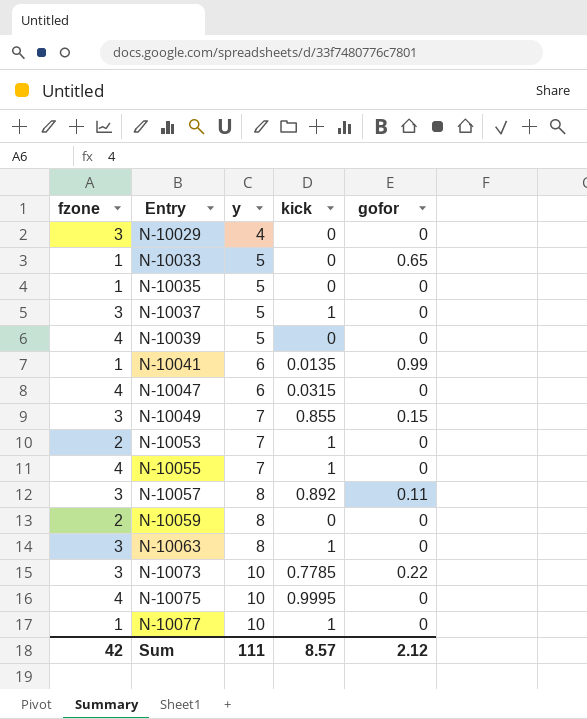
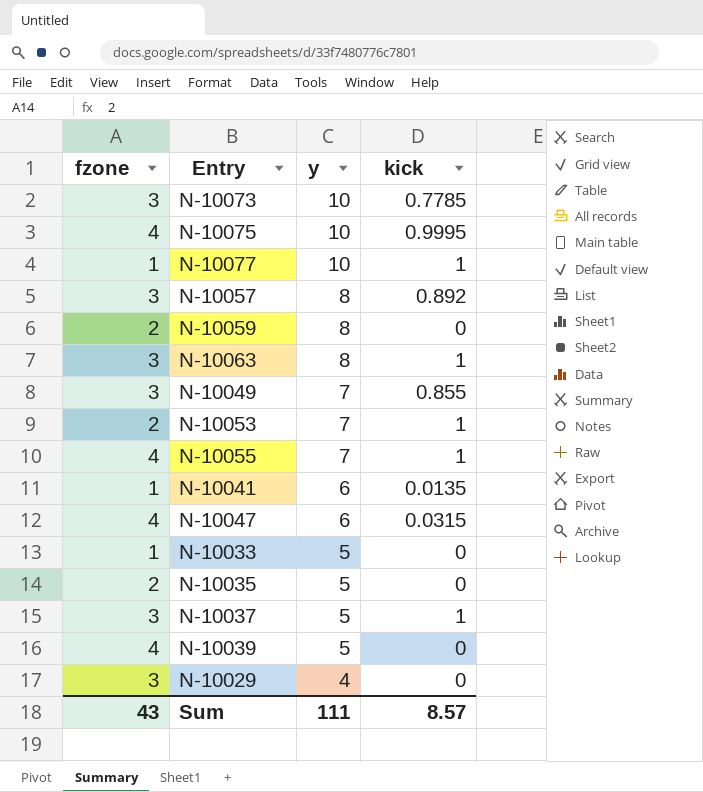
row order: Entry ascending -> y descending
column gofor | position: 5 -> none
N-10035 | fzone: 1 -> 2
Sum | fzone: 42 -> 43

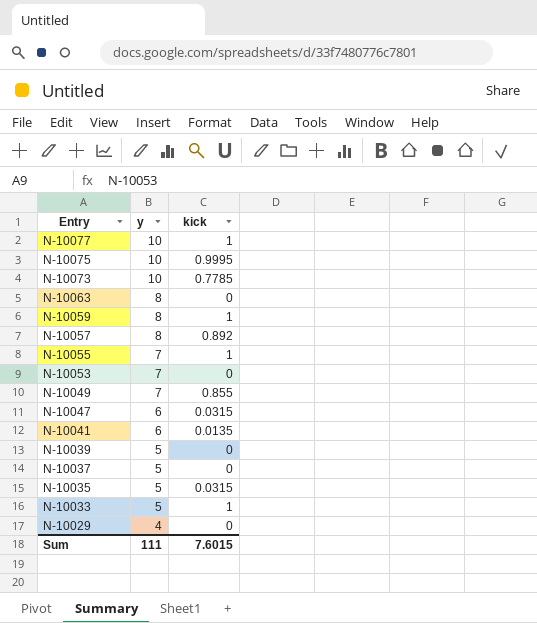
row order: y descending -> Entry descending
column fzone | position: 1 -> none
N-10063 | kick: 1 -> 0
N-10059 | kick: 0 -> 1
N-10053 | kick: 1 -> 0
N-10037 | kick: 1 -> 0
N-10035 | kick: 0 -> 0.0315
N-10033 | kick: 0 -> 1
Sum | kick: 8.57 -> 7.6015

